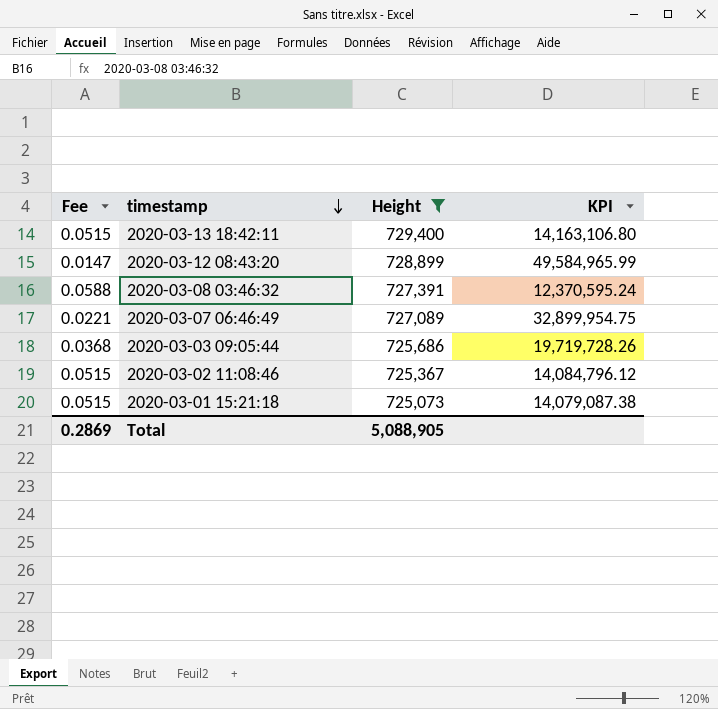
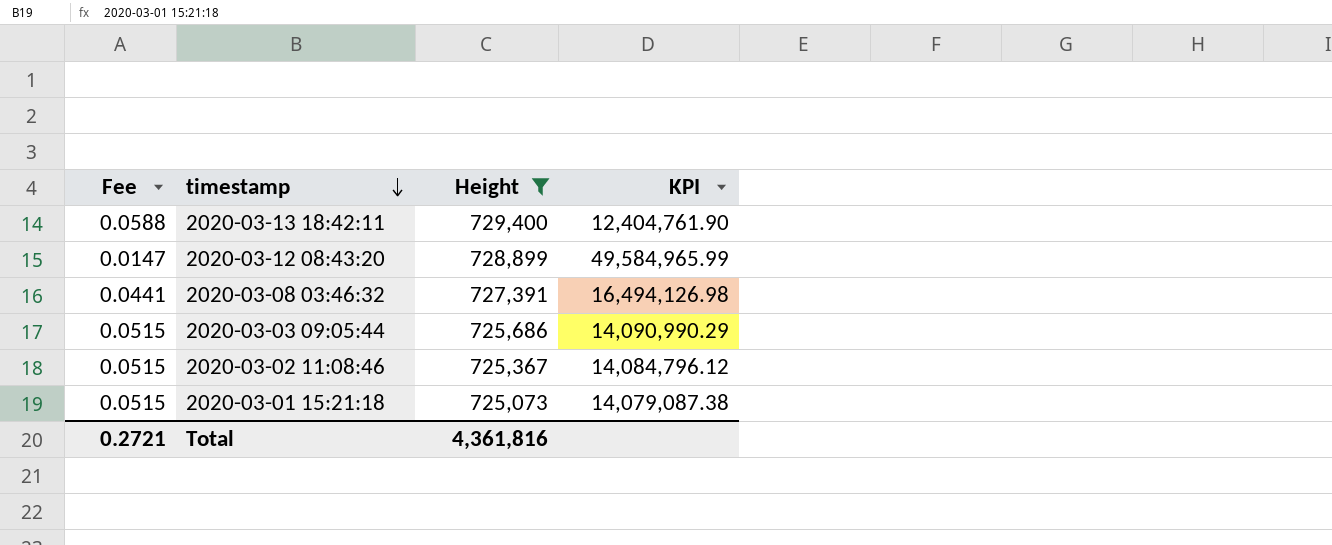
row 2020-03-07 06:46:49: 0.0221 | 727,089 | 32,899,954.75 -> none
2020-03-13 18:42:11 | Fee: 0.0515 -> 0.0588
2020-03-13 18:42:11 | KPI: 14,163,106.80 -> 12,404,761.90
2020-03-08 03:46:32 | Fee: 0.0588 -> 0.0441
2020-03-08 03:46:32 | KPI: 12,370,595.24 -> 16,494,126.98
2020-03-03 09:05:44 | Fee: 0.0368 -> 0.0515
2020-03-03 09:05:44 | KPI: 19,719,728.26 -> 14,090,990.29
Total | Fee: 0.2869 -> 0.2721
Total | Height: 5,088,905 -> 4,361,816

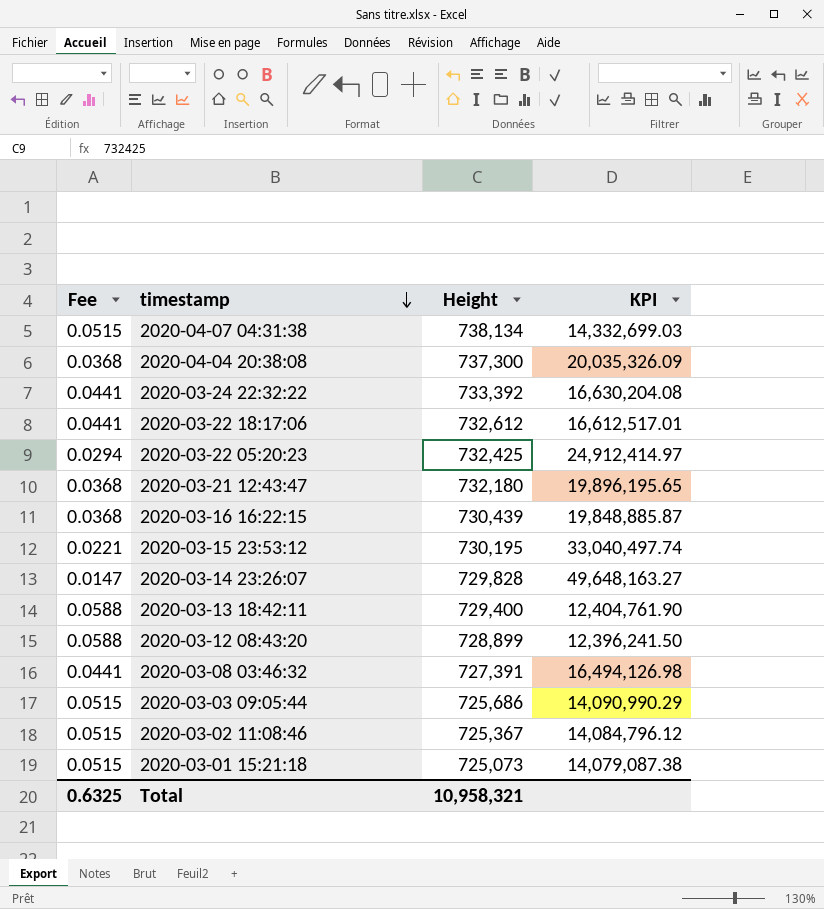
filter: Height <= 729,400 -> none
2020-03-12 08:43:20 | Fee: 0.0147 -> 0.0588
2020-03-12 08:43:20 | KPI: 49,584,965.99 -> 12,396,241.50
Total | Fee: 0.2721 -> 0.6325
Total | Height: 4,361,816 -> 10,958,321

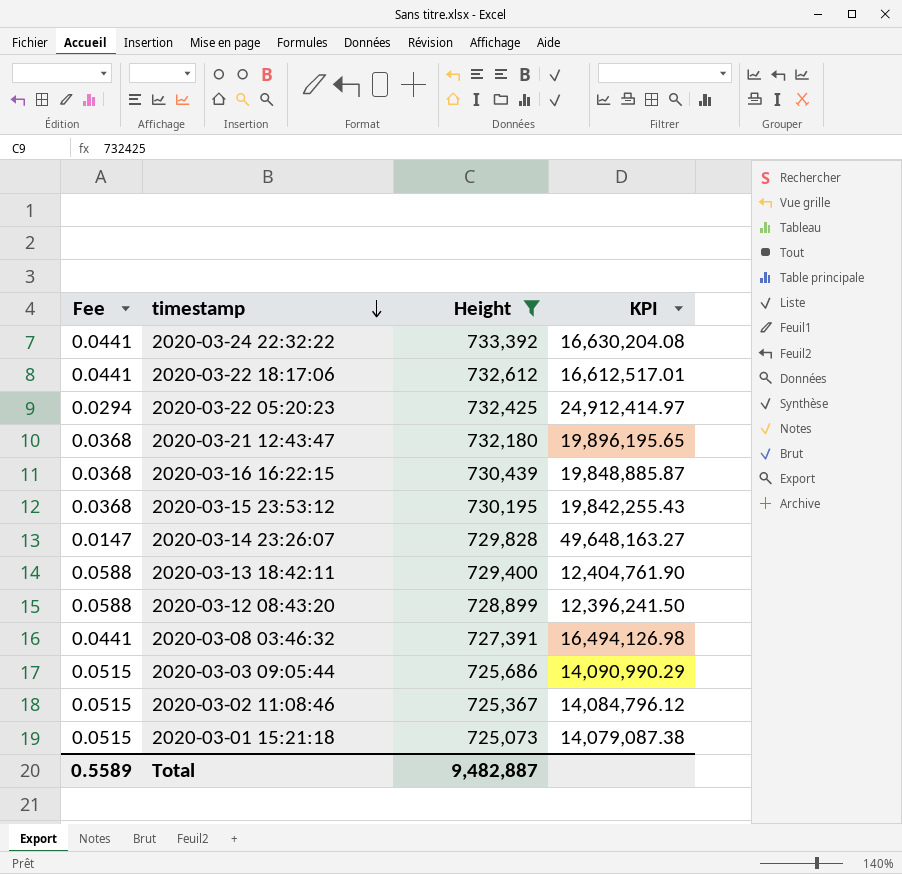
filter: none -> Height <= 733,392
2020-03-15 23:53:12 | Fee: 0.0221 -> 0.0368
2020-03-15 23:53:12 | KPI: 33,040,497.74 -> 19,842,255.43
Total | Fee: 0.6325 -> 0.5589
Total | Height: 10,958,321 -> 9,482,887

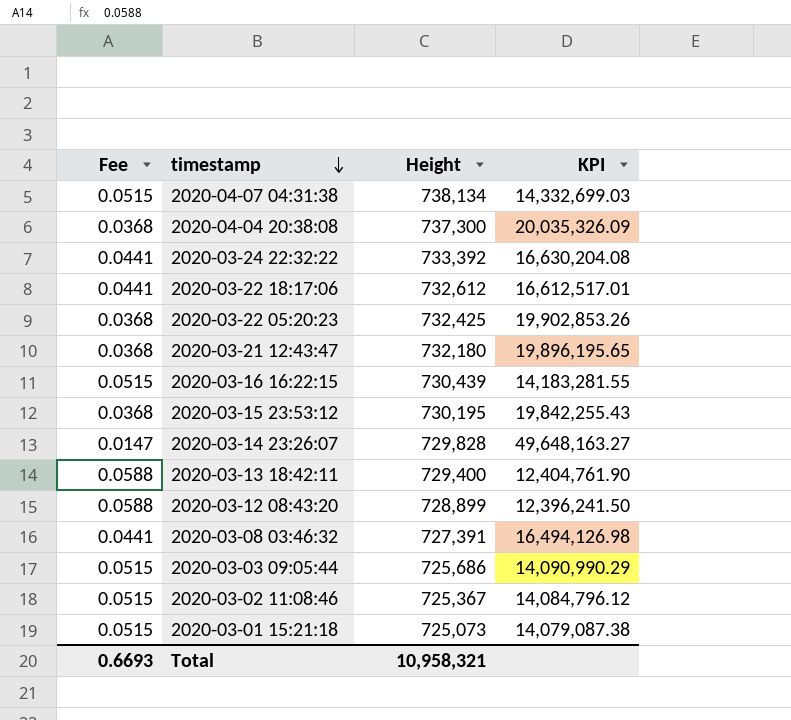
filter: Height <= 733,392 -> none
2020-03-22 05:20:23 | Fee: 0.0294 -> 0.0368
2020-03-22 05:20:23 | KPI: 24,912,414.97 -> 19,902,853.26
2020-03-16 16:22:15 | Fee: 0.0368 -> 0.0515
2020-03-16 16:22:15 | KPI: 19,848,885.87 -> 14,183,281.55
Total | Fee: 0.5589 -> 0.6693
Total | Height: 9,482,887 -> 10,958,321

